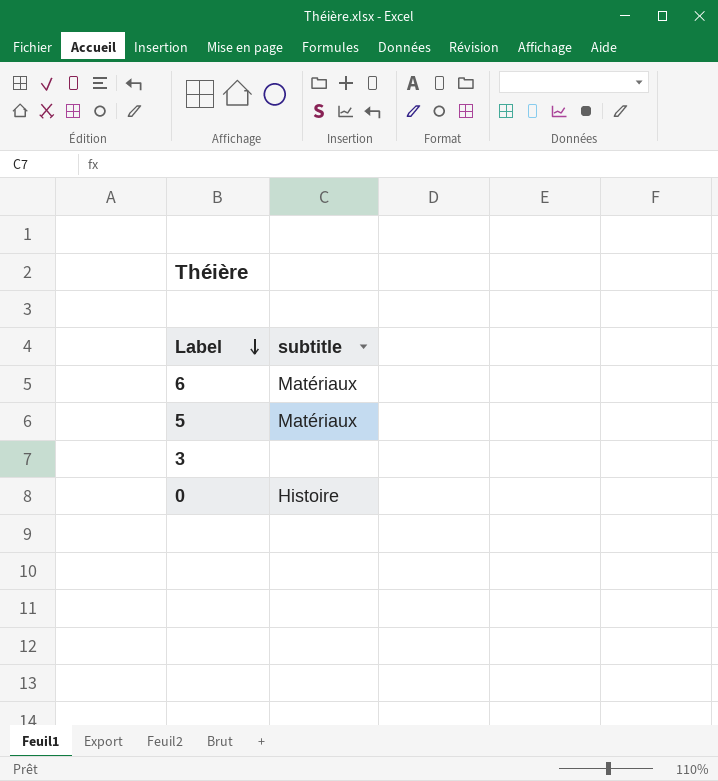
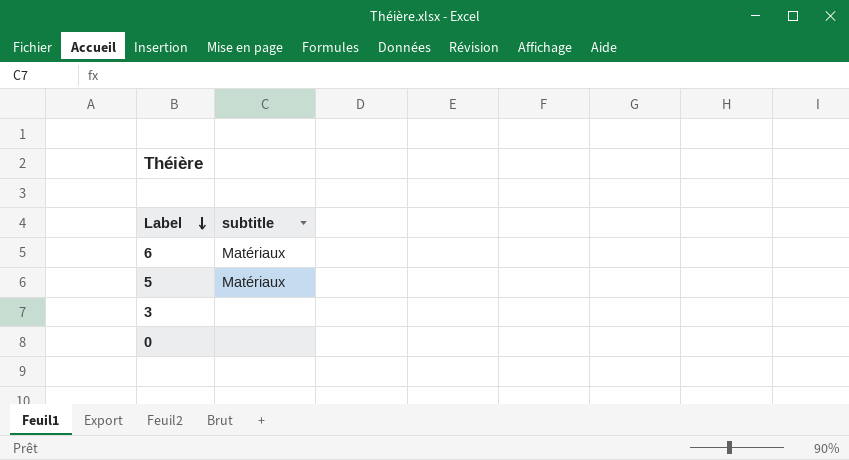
0 | subtitle: Histoire -> none

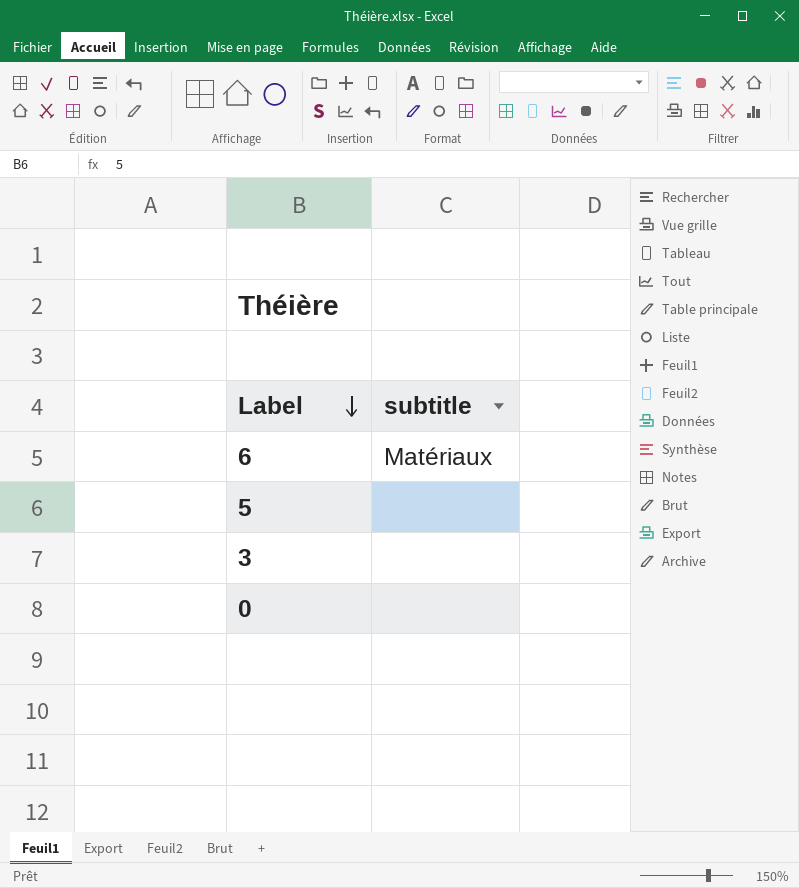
5 | subtitle: Matériaux -> none

